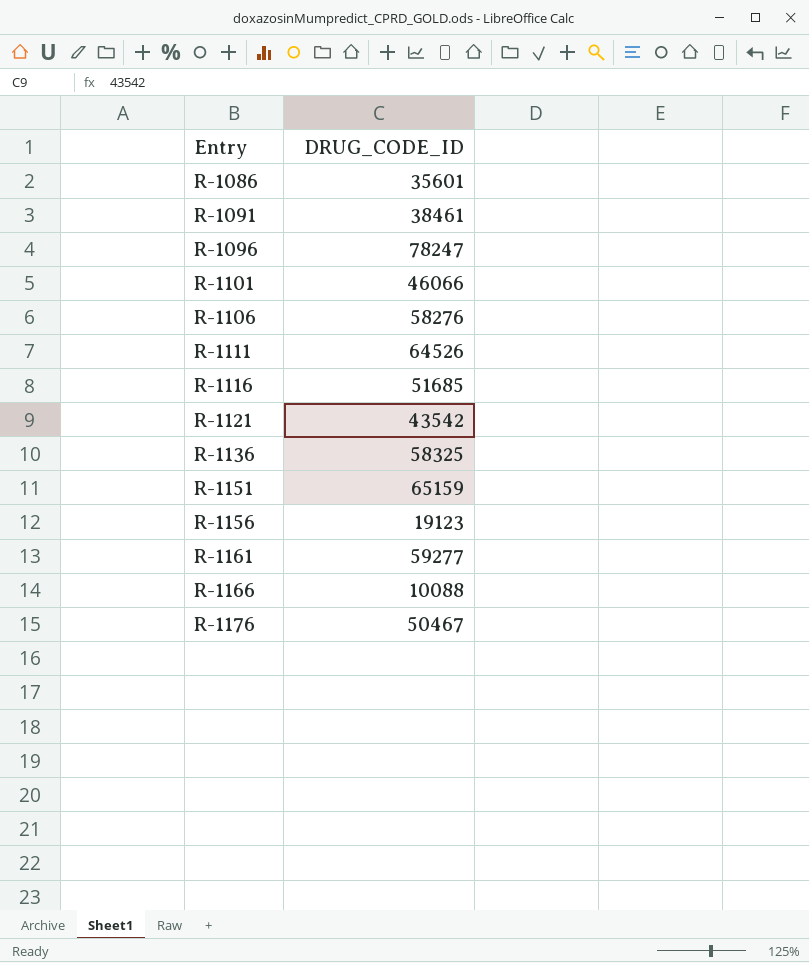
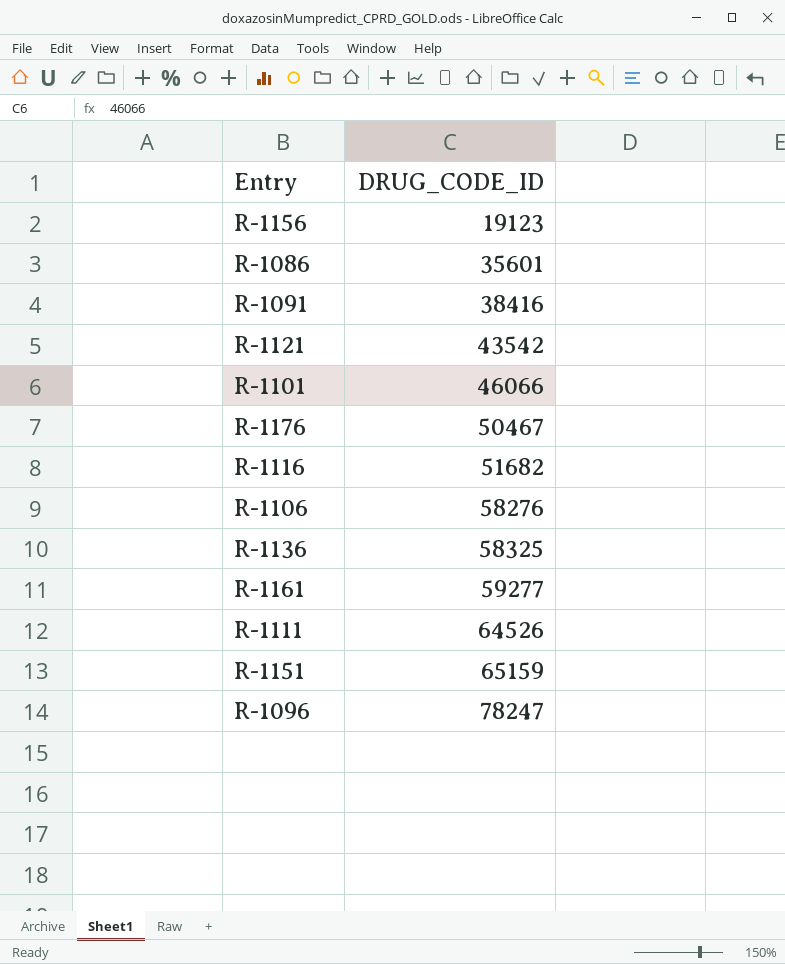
row order: Entry ascending -> DRUG_CODE_ID ascending
row R-1166: 10088 -> none
R-1091 | DRUG_CODE_ID: 38461 -> 38416
R-1116 | DRUG_CODE_ID: 51685 -> 51682

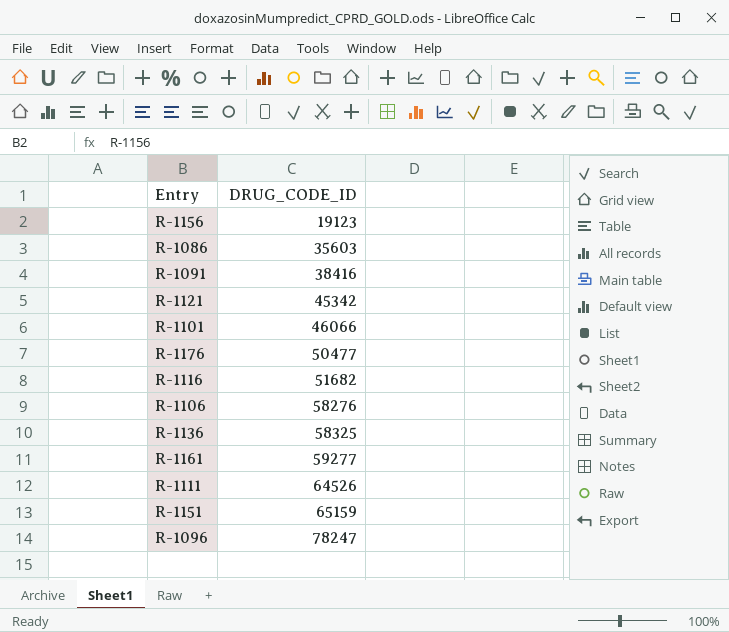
R-1086 | DRUG_CODE_ID: 35601 -> 35603
R-1121 | DRUG_CODE_ID: 43542 -> 45342
R-1176 | DRUG_CODE_ID: 50467 -> 50477

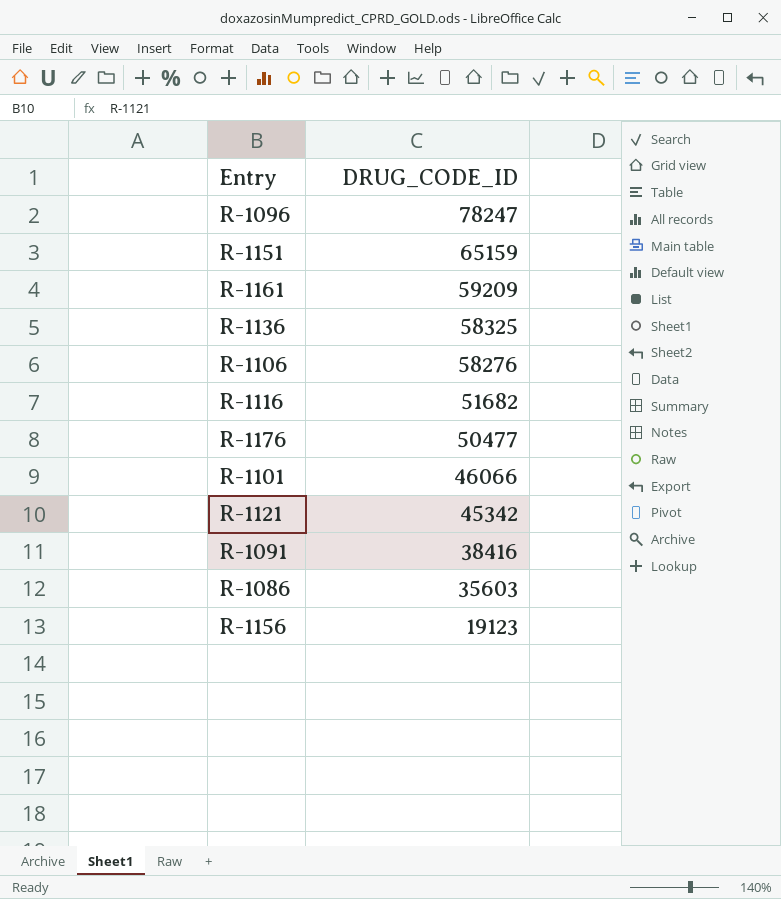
row order: DRUG_CODE_ID ascending -> DRUG_CODE_ID descending
row R-1111: 64526 -> none
R-1161 | DRUG_CODE_ID: 59277 -> 59209

